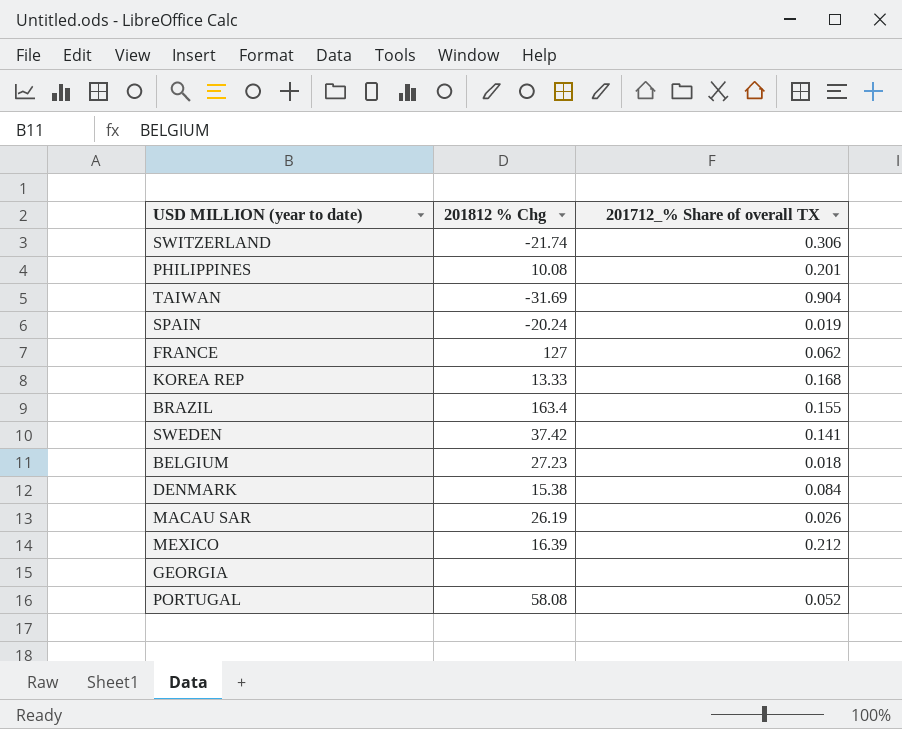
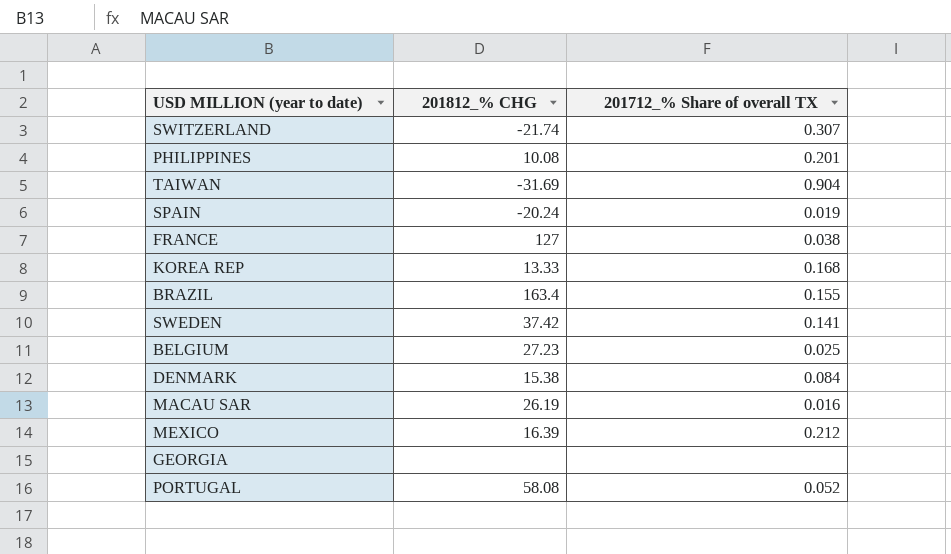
column name: 201812 % Chg -> 201812_% CHG
SWITZERLAND | 201712_% Share of overall TX: 0.306 -> 0.307
FRANCE | 201712_% Share of overall TX: 0.062 -> 0.038
BELGIUM | 201712_% Share of overall TX: 0.018 -> 0.025
MACAU SAR | 201712_% Share of overall TX: 0.026 -> 0.016

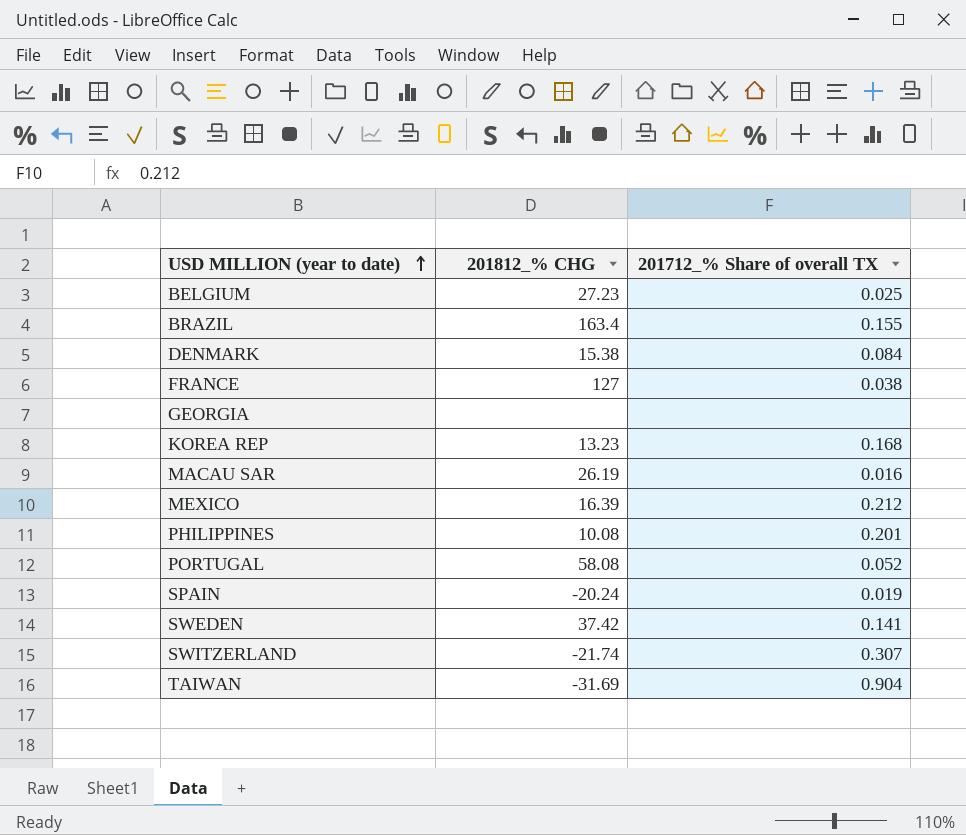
row order: none -> USD MILLION (year to date) ascending
KOREA REP | 201812_% CHG: 13.33 -> 13.23

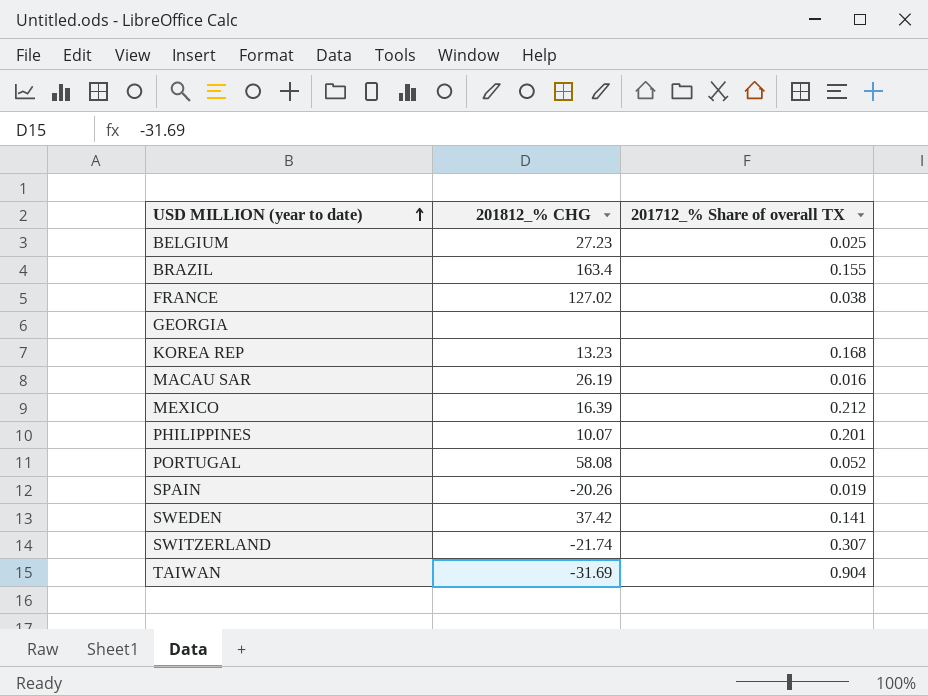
row DENMARK: 15.38 | 0.084 -> none
FRANCE | 201812_% CHG: 127 -> 127.02
PHILIPPINES | 201812_% CHG: 10.08 -> 10.07
SPAIN | 201812_% CHG: -20.24 -> -20.26

